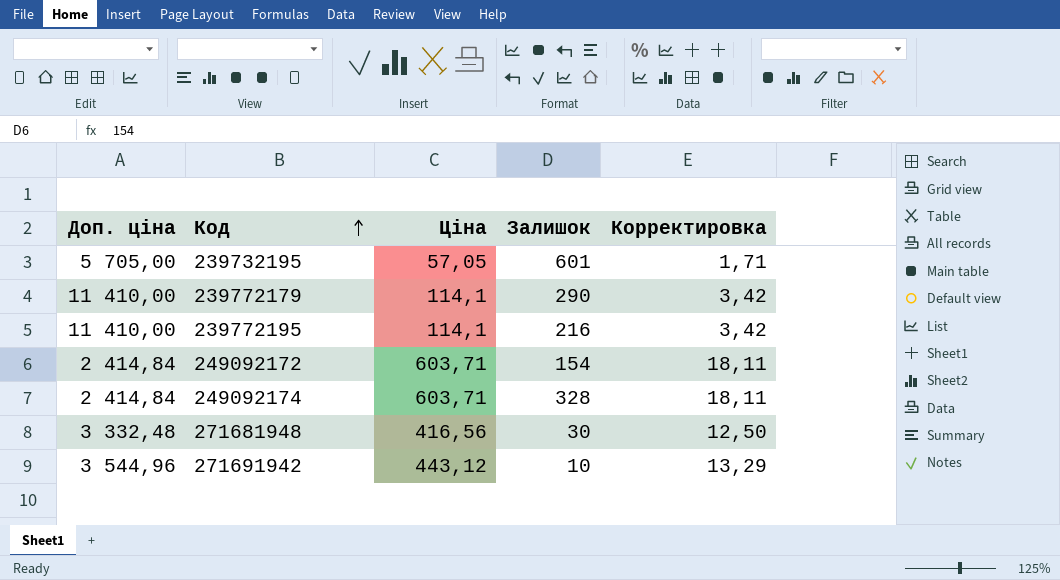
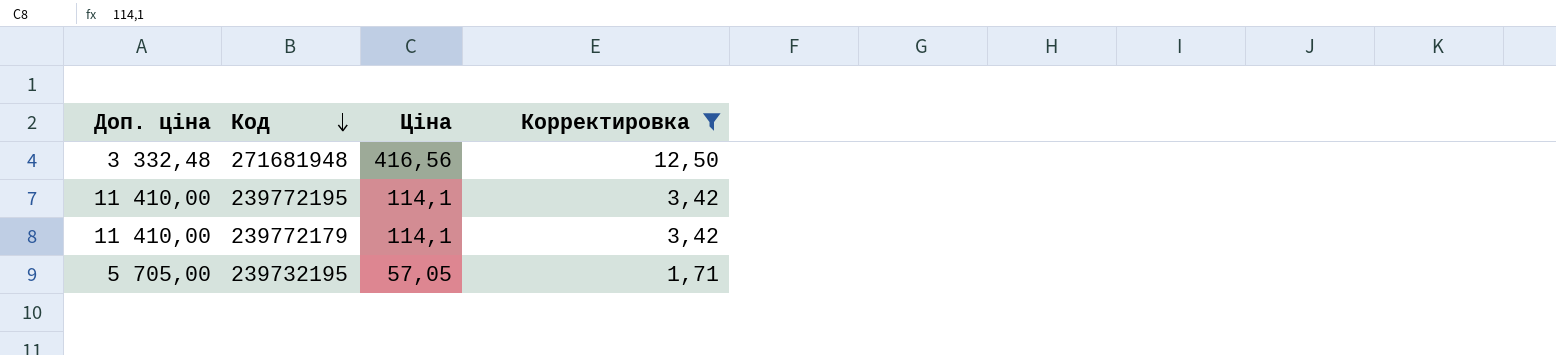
filter: none -> Корректировка <= 12,50
row order: Код ascending -> Код descending
column Залишок | position: 4 -> none

